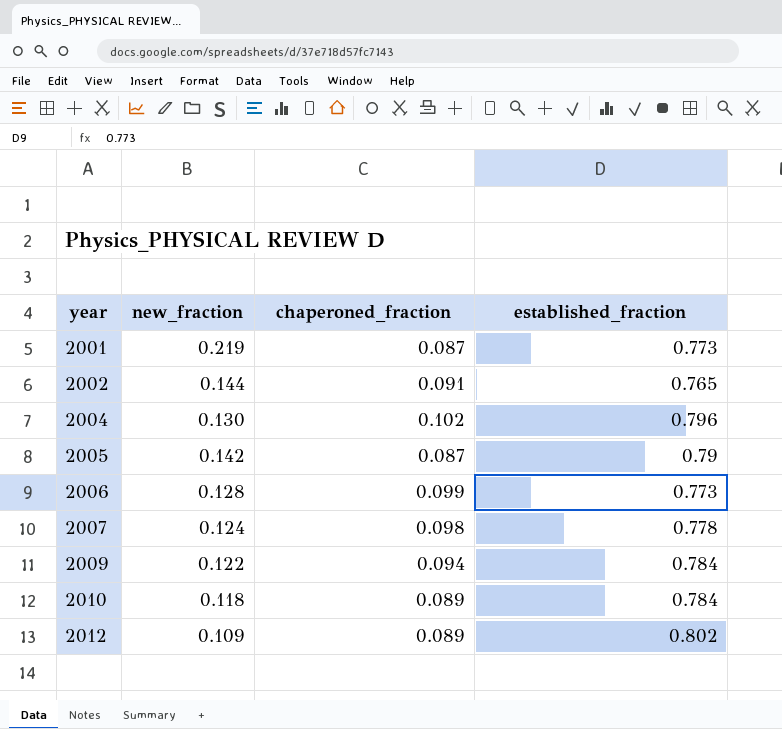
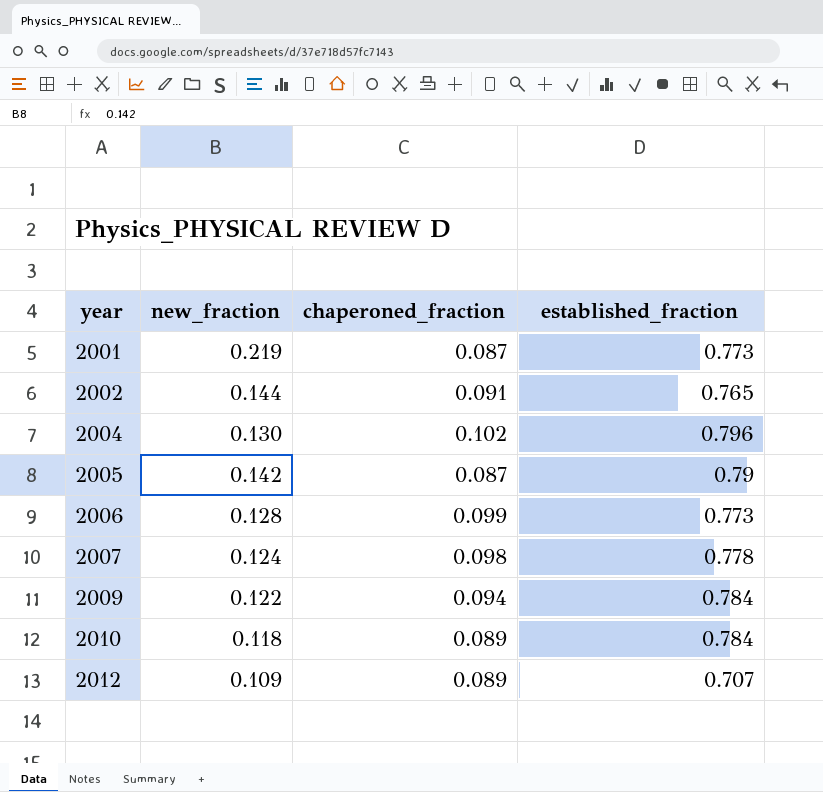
2012 | established_fraction: 0.802 -> 0.707

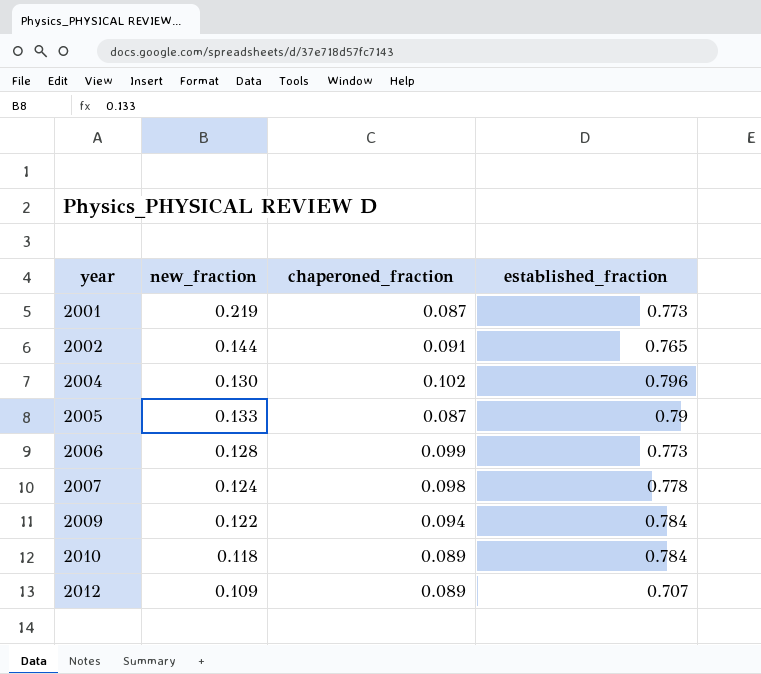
2005 | new_fraction: 0.142 -> 0.133

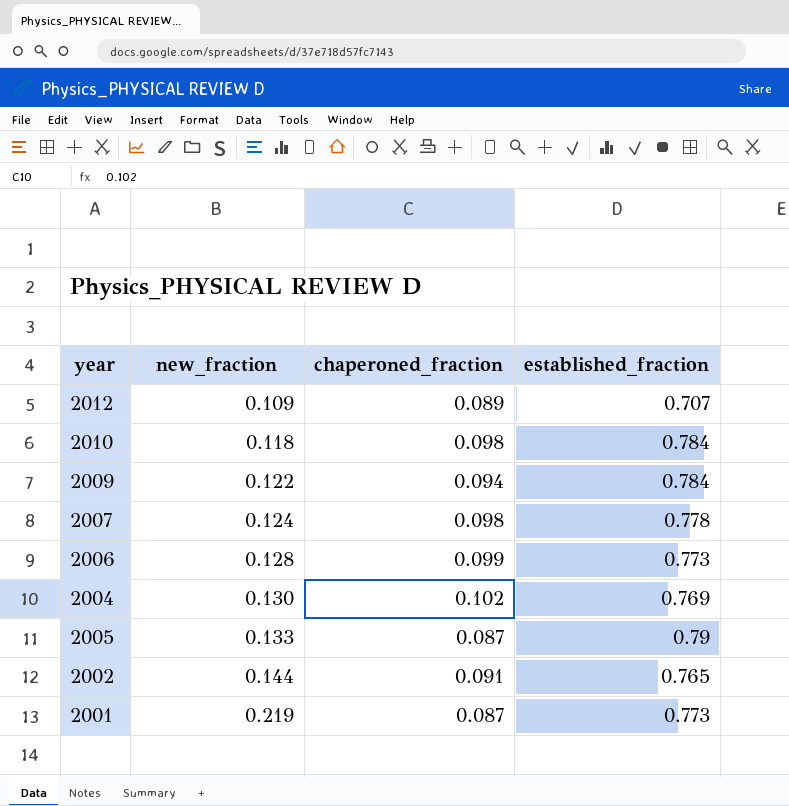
row order: year ascending -> new_fraction ascending
2010 | chaperoned_fraction: 0.089 -> 0.098
2004 | established_fraction: 0.796 -> 0.769

